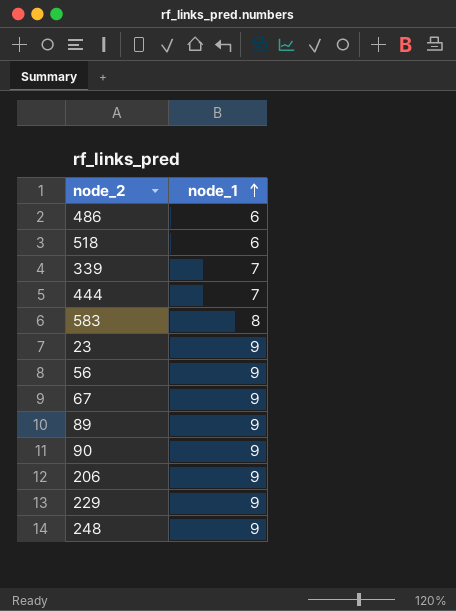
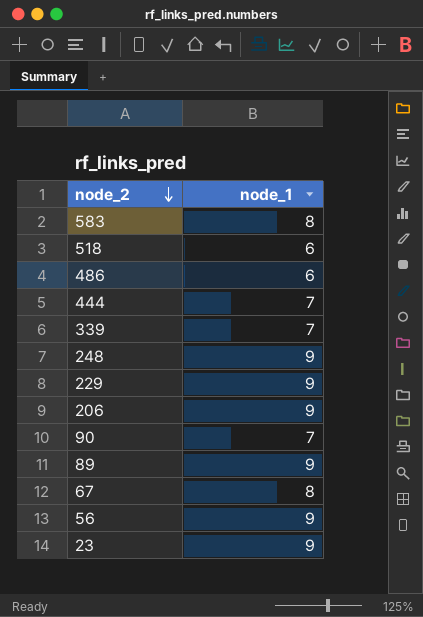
row order: node_1 ascending -> node_2 descending
90 | node_1: 9 -> 7
67 | node_1: 9 -> 8

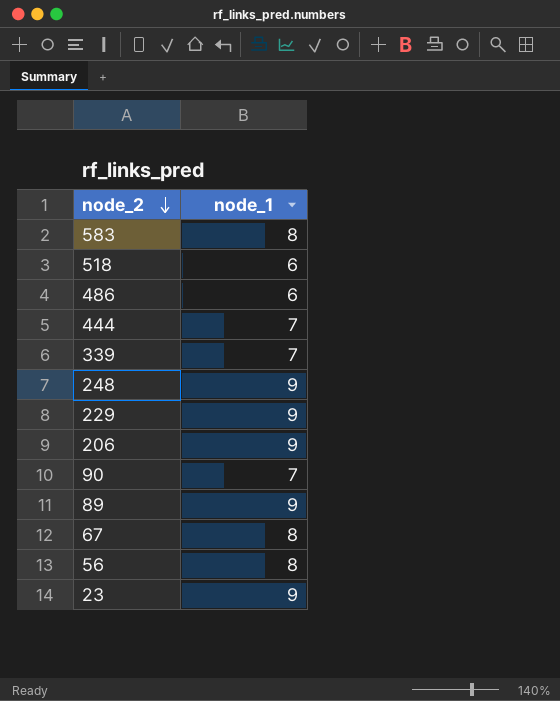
56 | node_1: 9 -> 8

